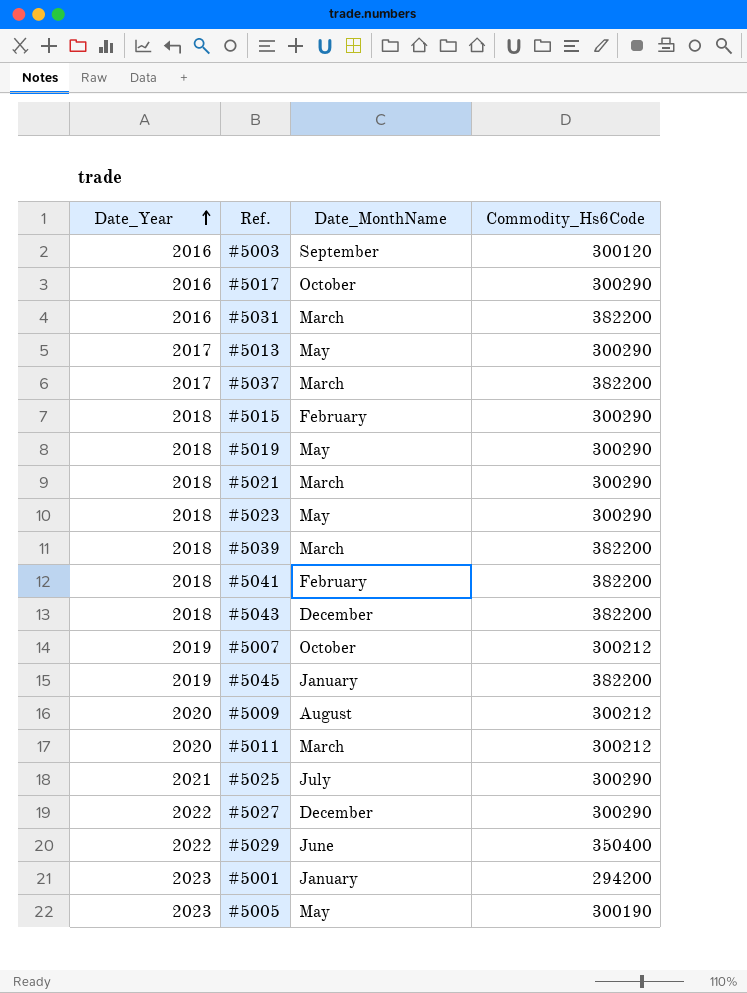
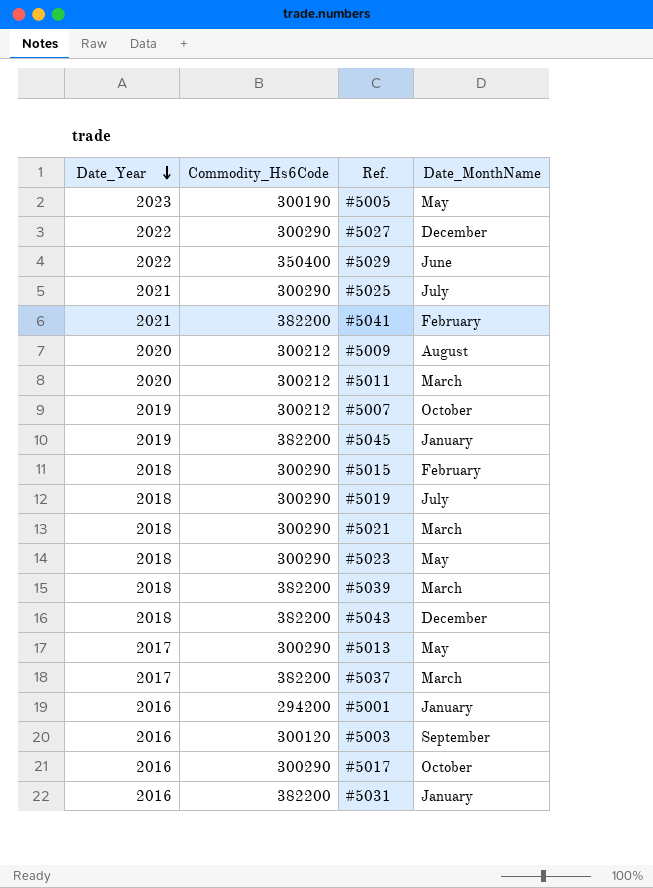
row order: Date_Year ascending -> Date_Year descending
column Commodity_Hs6Code | position: 4 -> 2
#5041 | Date_Year: 2018 -> 2021
#5019 | Date_MonthName: May -> July
#5001 | Date_Year: 2023 -> 2016
#5031 | Date_MonthName: March -> January

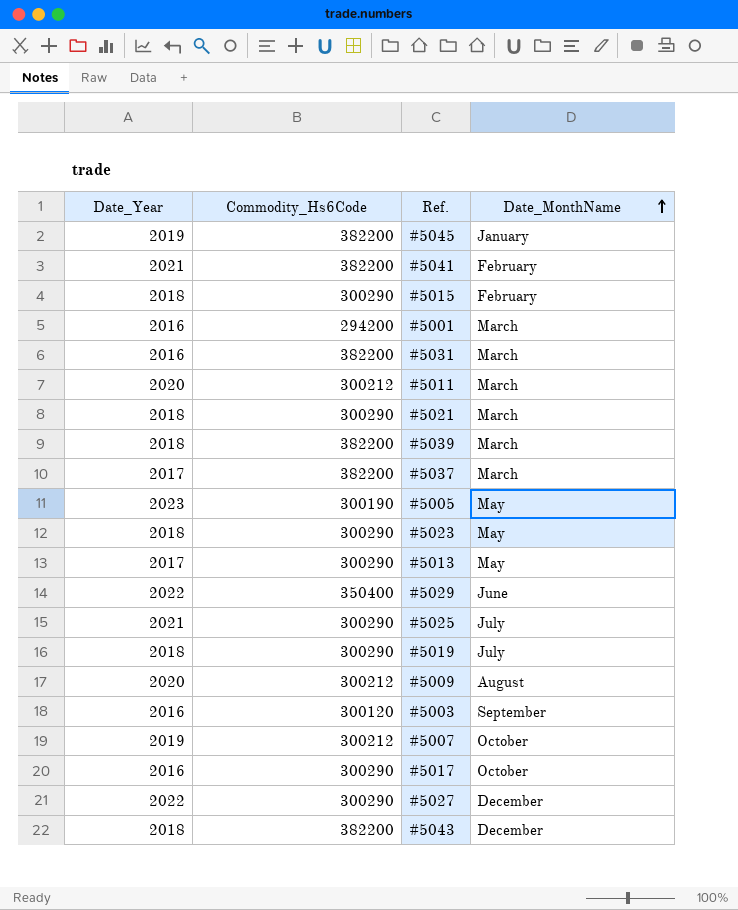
row order: Date_Year descending -> Date_MonthName ascending
#5001 | Date_MonthName: January -> March
#5031 | Date_MonthName: January -> March

